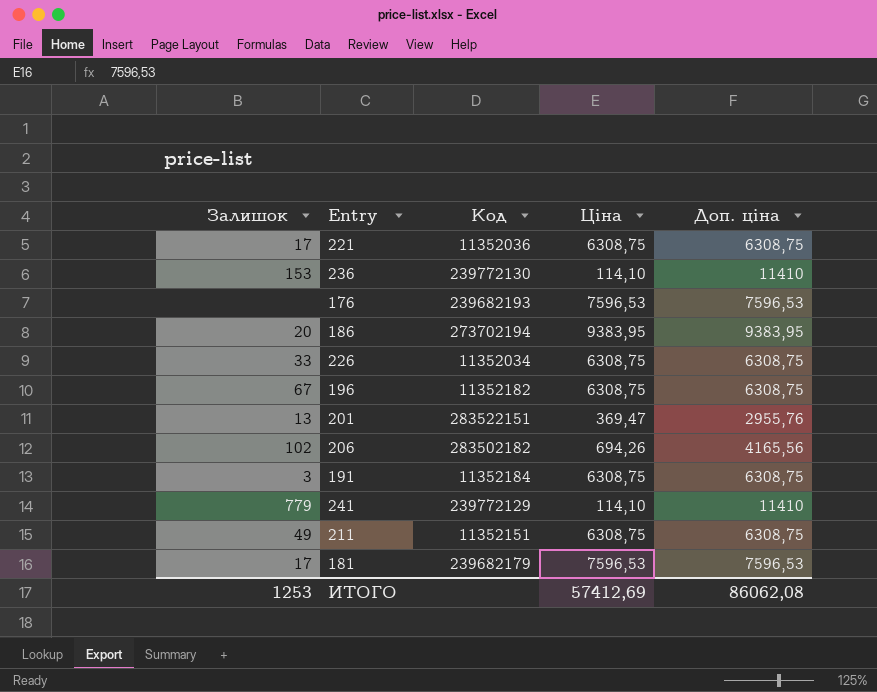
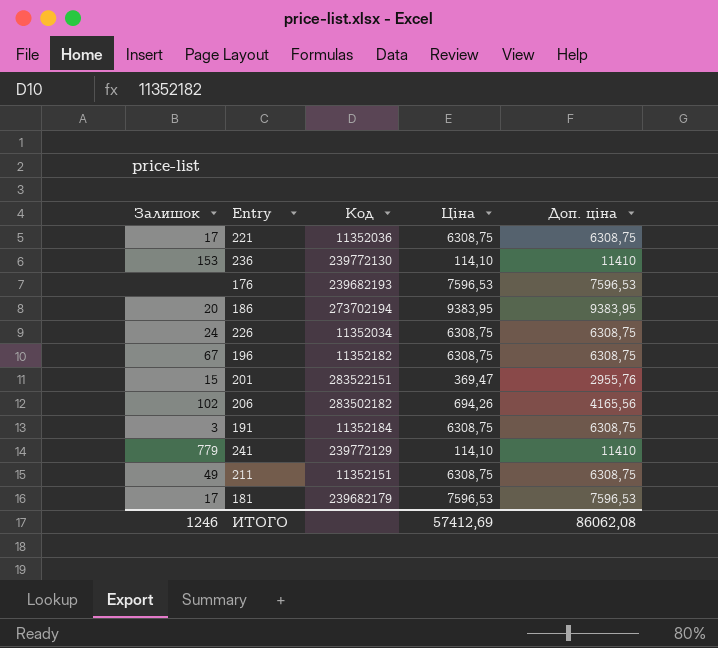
226 | Залишок: 33 -> 24
201 | Залишок: 13 -> 15
ИТОГО | Залишок: 1253 -> 1246

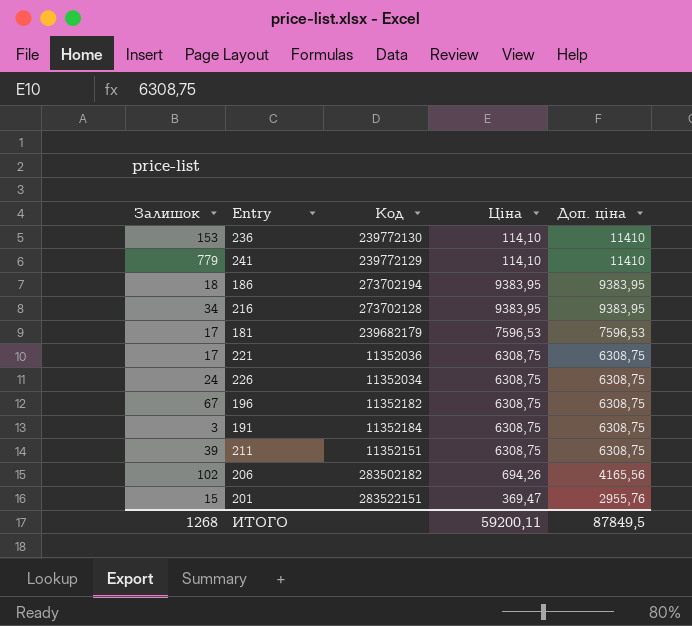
row order: none -> Доп. ціна descending
row 176: none | 239682193 | 7596,53 | 7596,53 -> none
186 | Залишок: 20 -> 18
row 216: none -> 34 | 273702128 | 9383,95 | 9383,95
211 | Залишок: 49 -> 39
ИТОГО | Залишок: 1246 -> 1268
ИТОГО | Ціна: 57412,69 -> 59200,11
ИТОГО | Доп. ціна: 86062,08 -> 87849,5

